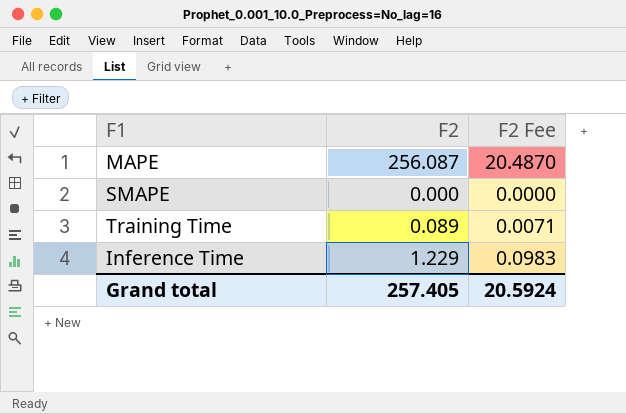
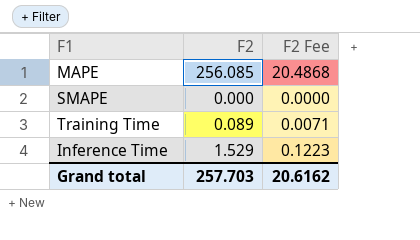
MAPE | F2: 256.087 -> 256.085
MAPE | F2 Fee: 20.4870 -> 20.4868
Inference Time | F2: 1.229 -> 1.529
Inference Time | F2 Fee: 0.0983 -> 0.1223
Grand total | F2: 257.405 -> 257.703
Grand total | F2 Fee: 20.5924 -> 20.6162

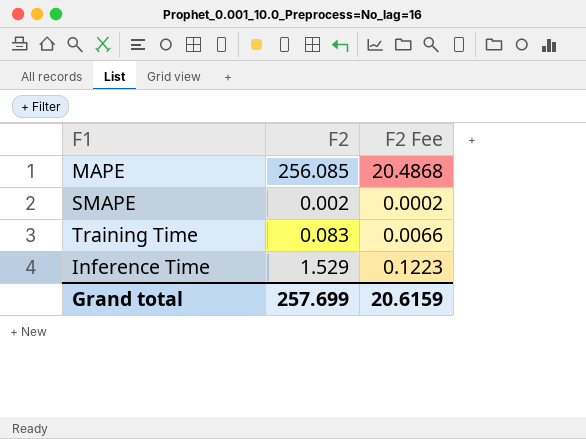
SMAPE | F2: 0.000 -> 0.002
SMAPE | F2 Fee: 0.0000 -> 0.0002
Training Time | F2: 0.089 -> 0.083
Training Time | F2 Fee: 0.0071 -> 0.0066
Grand total | F2: 257.703 -> 257.699
Grand total | F2 Fee: 20.6162 -> 20.6159

